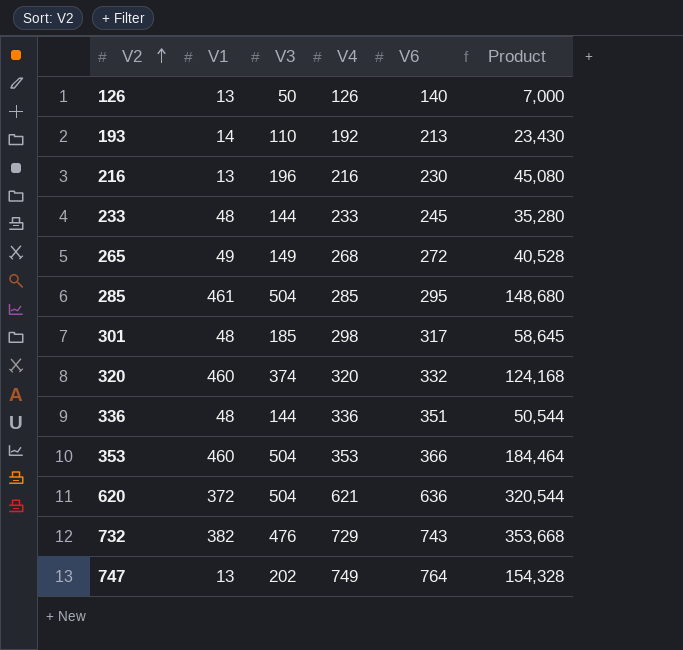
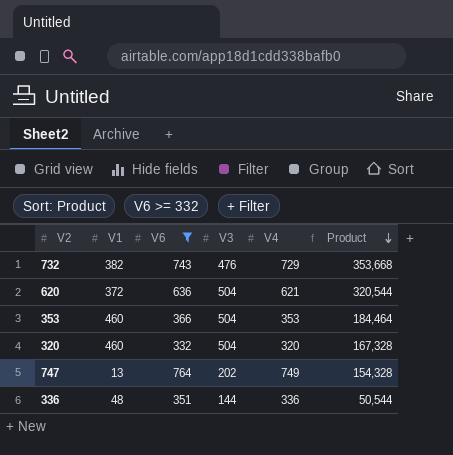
filter: none -> V6 >= 332
row order: V2 ascending -> Product descending
column V6 | position: 5 -> 3
320 | V3: 374 -> 504
320 | Product: 124,168 -> 167,328

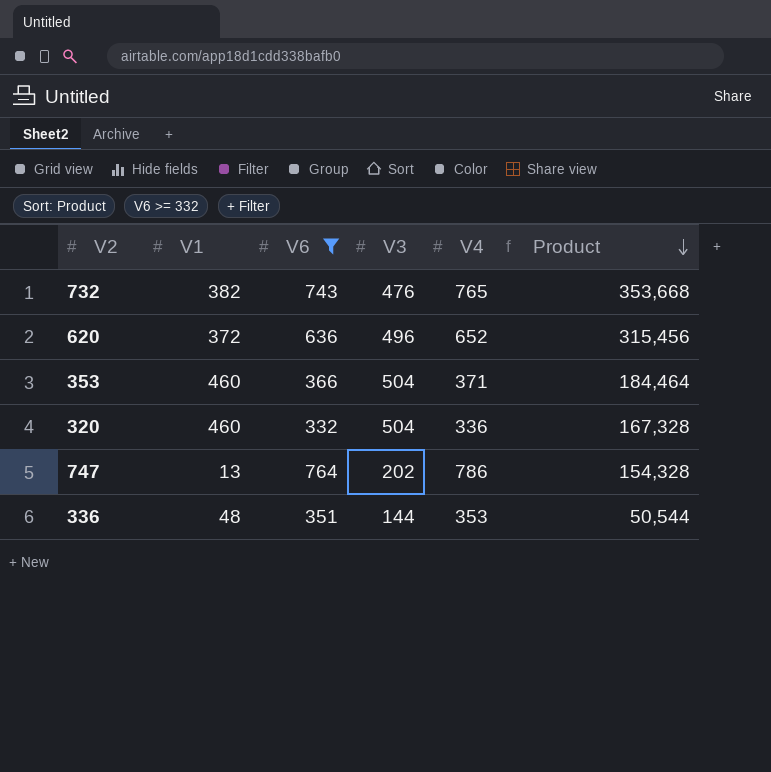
732 | V4: 729 -> 765
620 | V3: 504 -> 496
620 | V4: 621 -> 652
620 | Product: 320,544 -> 315,456
353 | V4: 353 -> 371
320 | V4: 320 -> 336
747 | V4: 749 -> 786
336 | V4: 336 -> 353

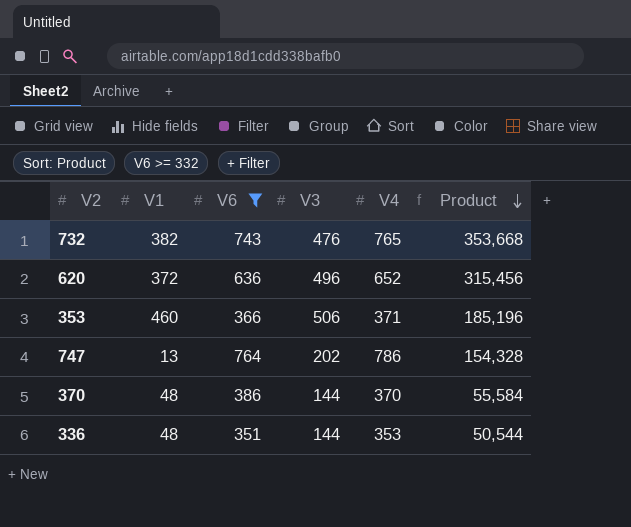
row 320: 460 | 332 | 504 | 336 | 167,328 -> none
353 | V3: 504 -> 506
353 | Product: 184,464 -> 185,196
row 370: none -> 48 | 386 | 144 | 370 | 55,584

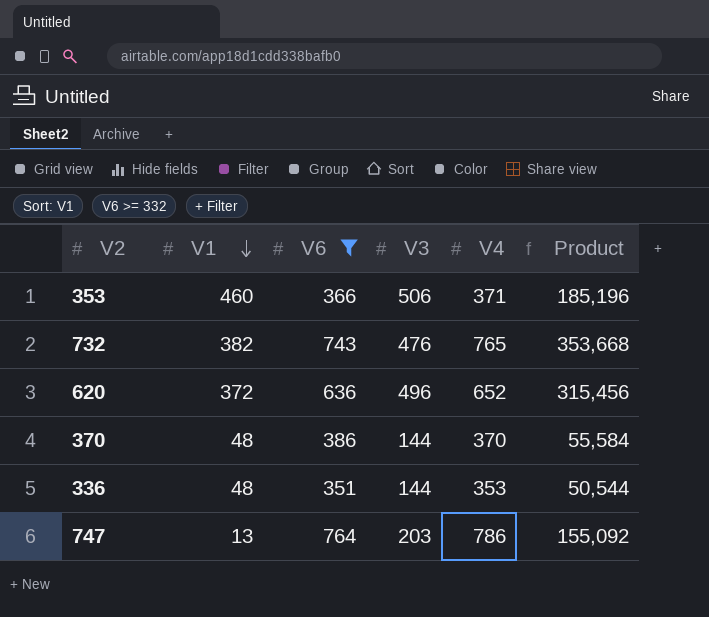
row order: Product descending -> V1 descending
747 | V3: 202 -> 203
747 | Product: 154,328 -> 155,092

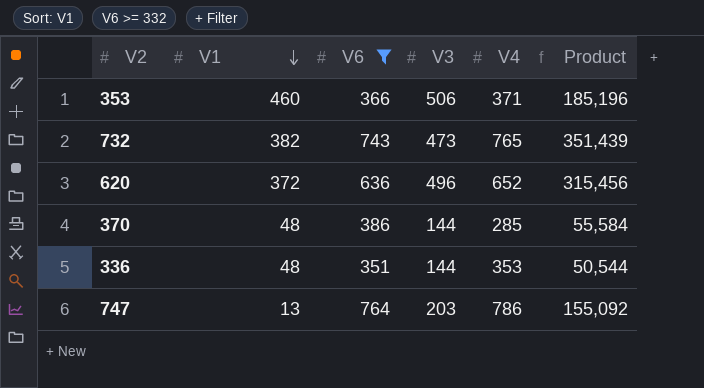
732 | V3: 476 -> 473
732 | Product: 353,668 -> 351,439
370 | V4: 370 -> 285

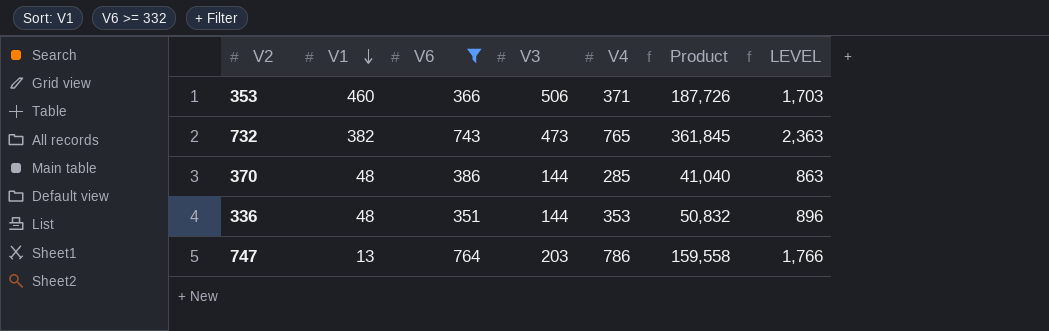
column Product | formula: [V6] * [V3] -> [V3] * [V4]
column LEVEL | formula: none -> [V1] + [V6] + [V3] + [V4]
row 620: 372 | 636 | 496 | 652 | 315,456 -> none

